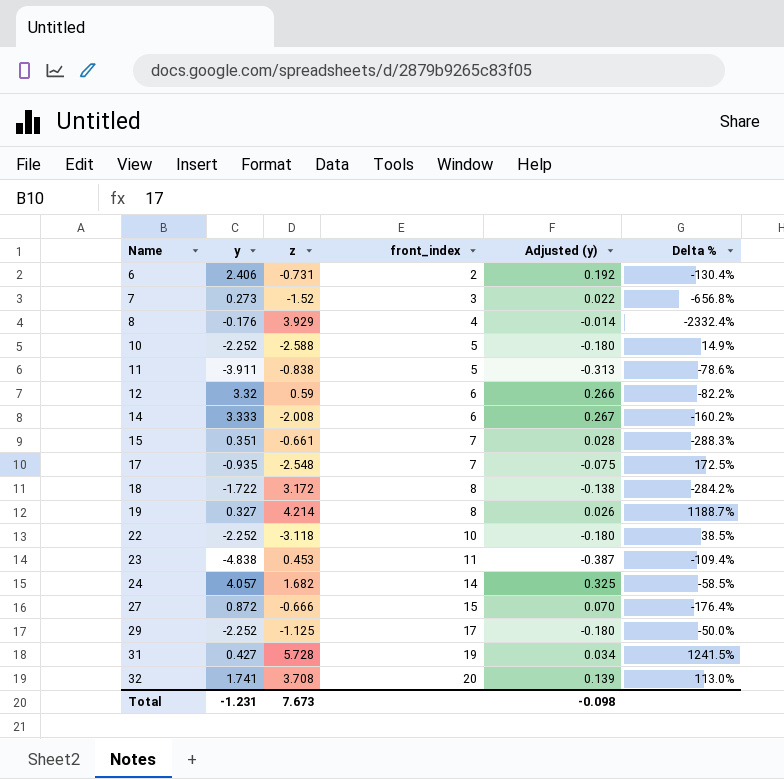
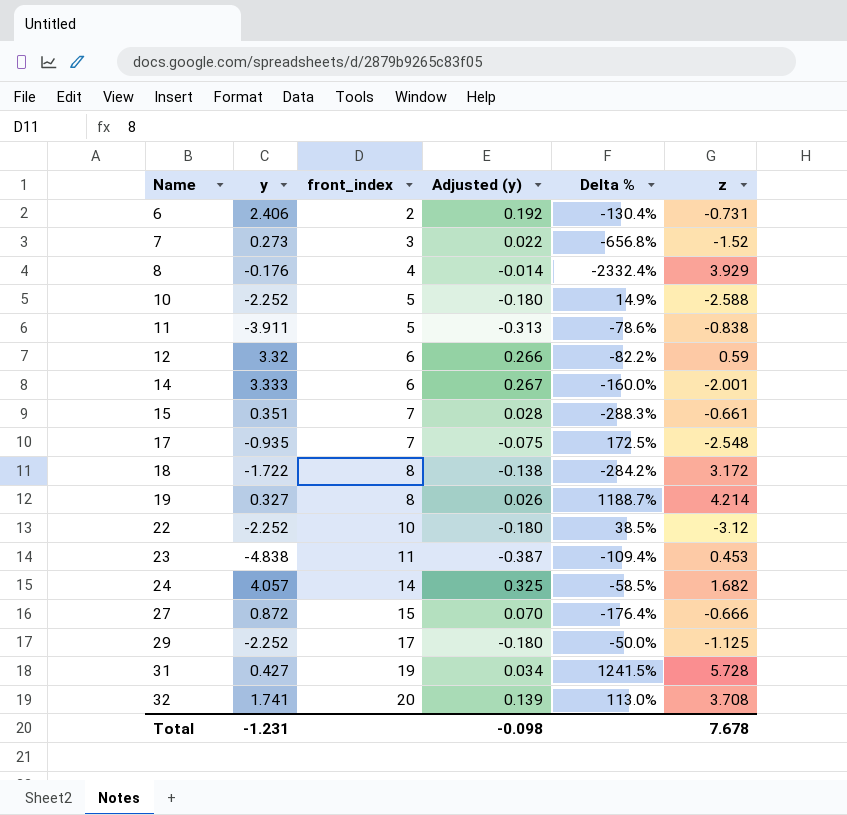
column z | position: 3 -> 6
14 | Delta %: -160.2% -> -160.0%
14 | z: -2.008 -> -2.001
22 | z: -3.118 -> -3.12
Total | z: 7.673 -> 7.678

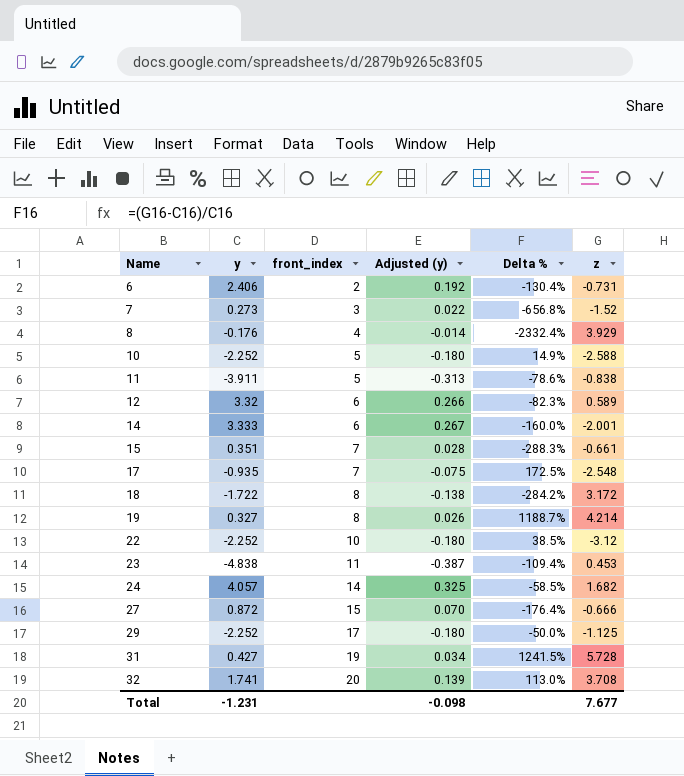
12 | Delta %: -82.2% -> -82.3%
12 | z: 0.59 -> 0.589
Total | z: 7.678 -> 7.677

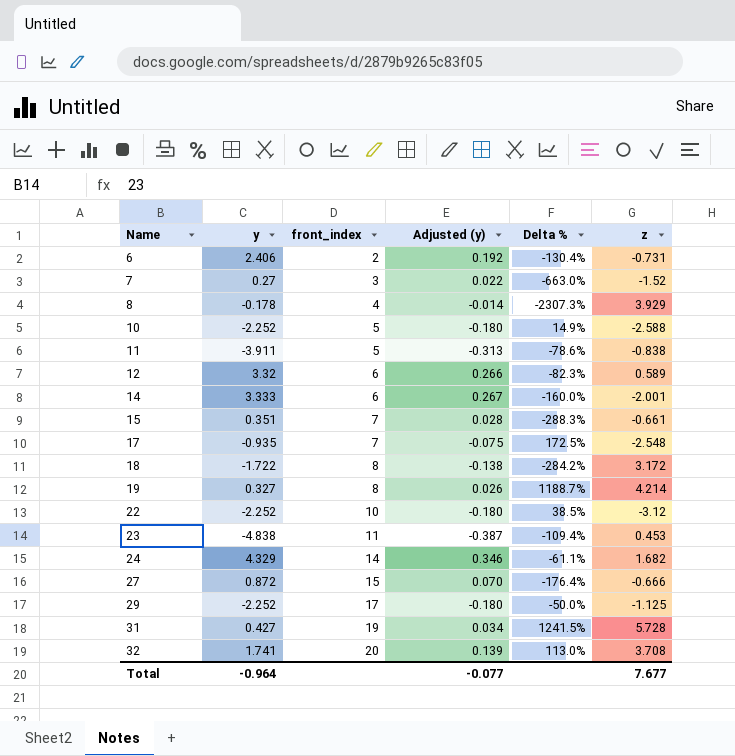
7 | y: 0.273 -> 0.27
7 | Delta %: -656.8% -> -663.0%
8 | y: -0.176 -> -0.178
8 | Delta %: -2332.4% -> -2307.3%
24 | y: 4.057 -> 4.329
24 | Adjusted (y): 0.325 -> 0.346
24 | Delta %: -58.5% -> -61.1%
Total | y: -1.231 -> -0.964
Total | Adjusted (y): -0.098 -> -0.077

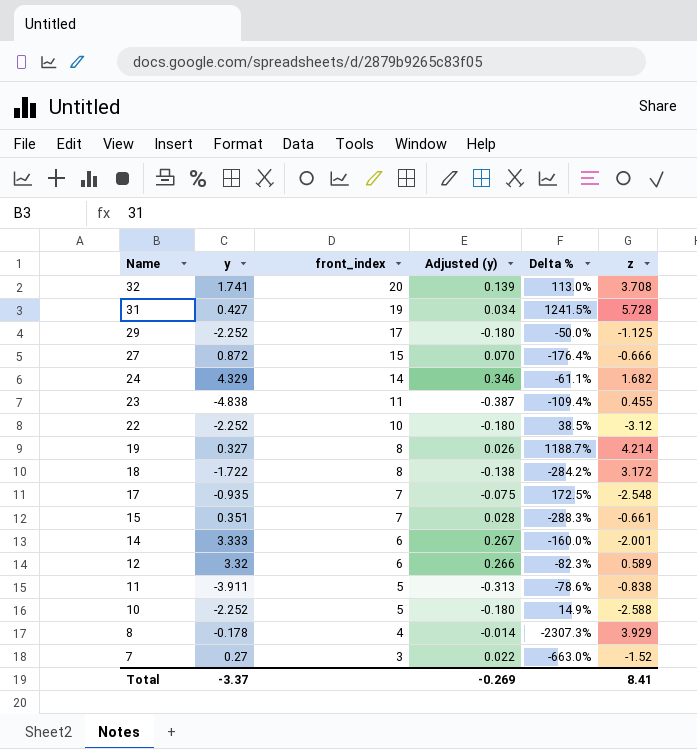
row order: Name ascending -> Name descending
row 6: 2.406 | 2 | 0.192 | -130.4% | -0.731 -> none
23 | z: 0.453 -> 0.455
Total | y: -0.964 -> -3.37
Total | Adjusted (y): -0.077 -> -0.269
Total | z: 7.677 -> 8.41

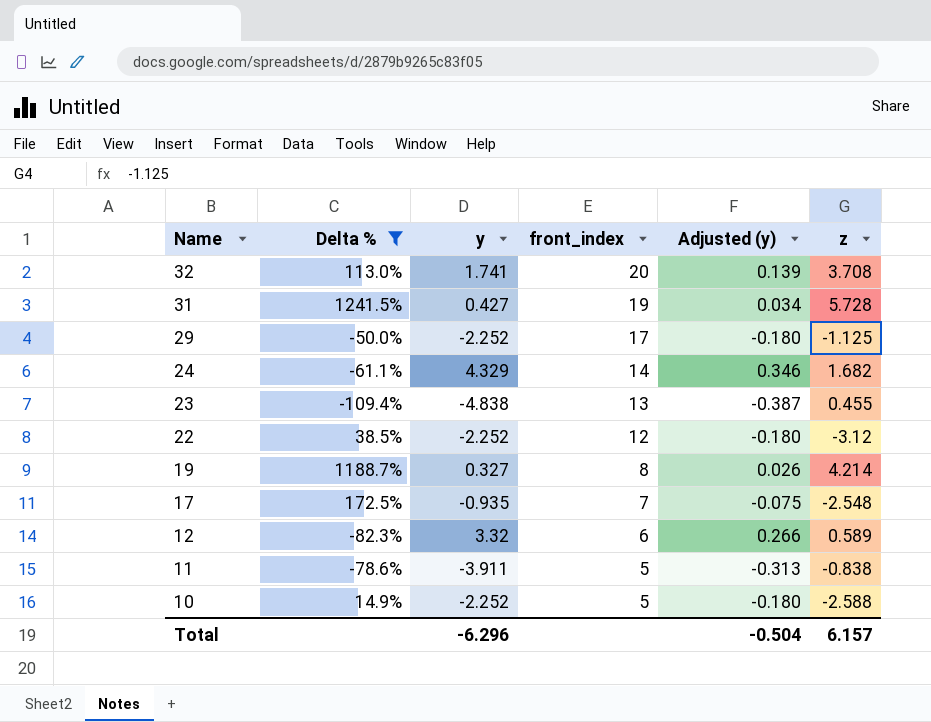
filter: none -> Delta % >= -109.4%
column Delta % | position: 5 -> 2
23 | front_index: 11 -> 13
22 | front_index: 10 -> 12
Total | y: -3.37 -> -6.296
Total | Adjusted (y): -0.269 -> -0.504
Total | z: 8.41 -> 6.157

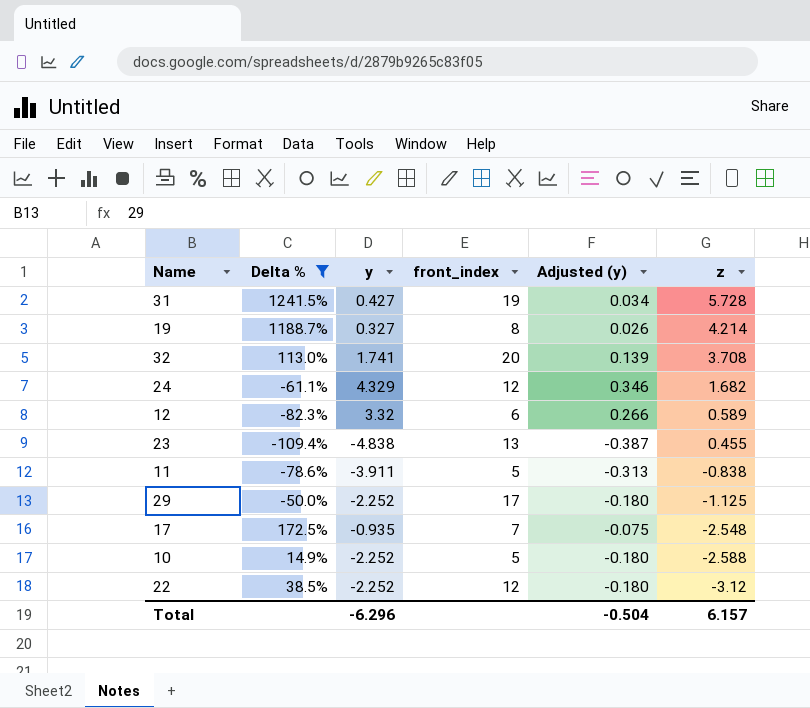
row order: Name descending -> z descending
24 | front_index: 14 -> 12

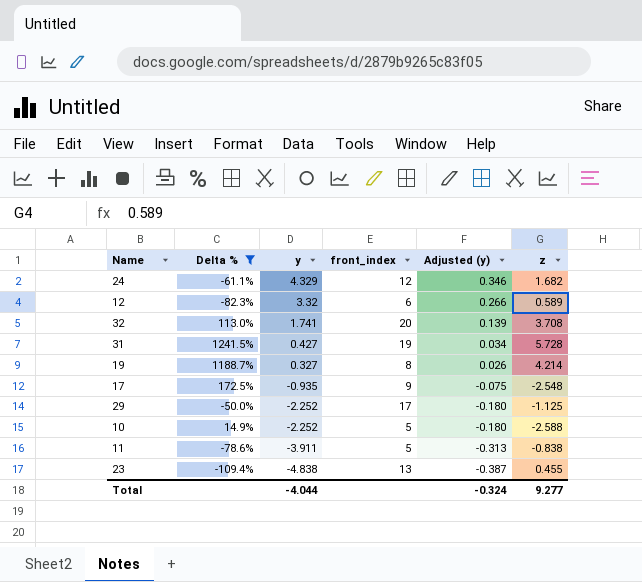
row order: z descending -> y descending
row 22: 38.5% | -2.252 | 12 | -0.180 | -3.12 -> none
17 | front_index: 7 -> 9
Total | y: -6.296 -> -4.044
Total | Adjusted (y): -0.504 -> -0.324
Total | z: 6.157 -> 9.277

